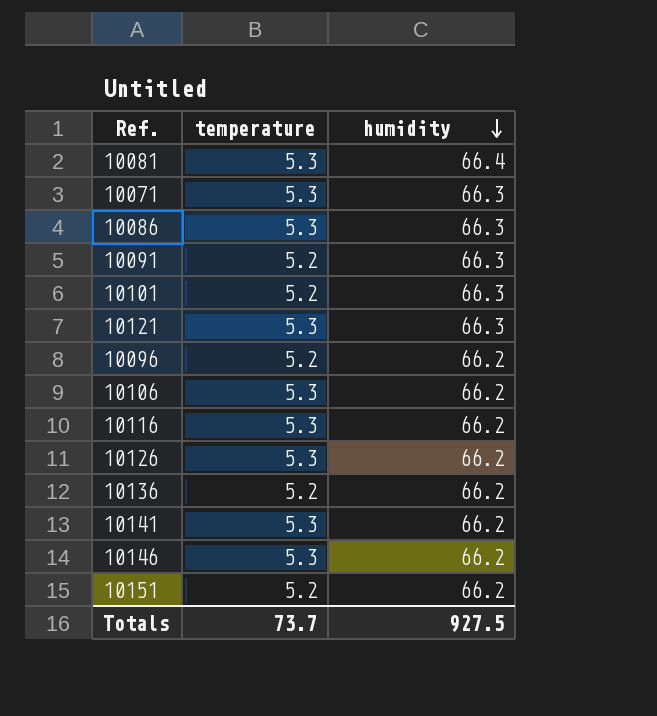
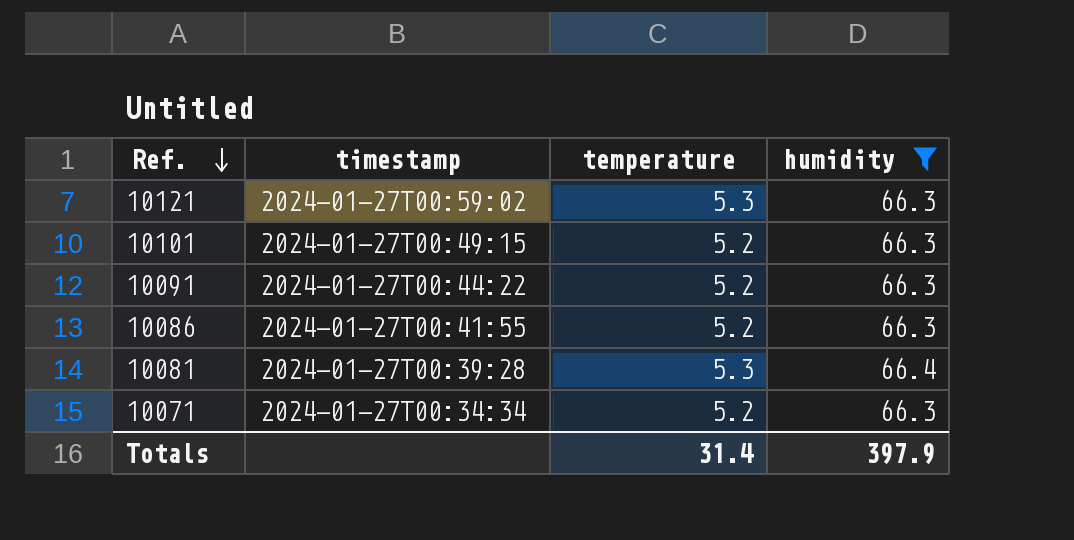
filter: none -> humidity != 66.2
row order: humidity descending -> Ref. descending
column timestamp | position: none -> 2
10086 | temperature: 5.3 -> 5.2
10071 | temperature: 5.3 -> 5.2
Totals | temperature: 73.7 -> 31.4
Totals | humidity: 927.5 -> 397.9

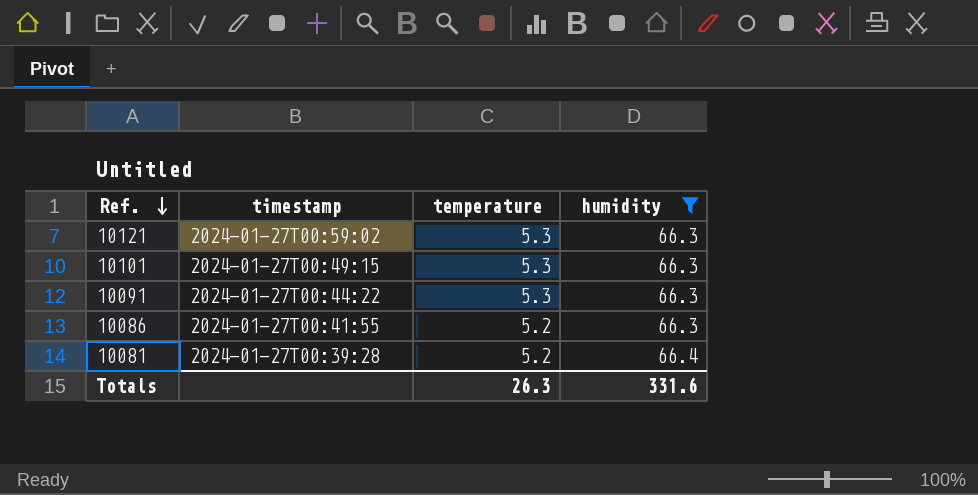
row 10071: 2024-01-27T00:34:34 | 5.2 | 66.3 -> none
10101 | temperature: 5.2 -> 5.3
10091 | temperature: 5.2 -> 5.3
10081 | temperature: 5.3 -> 5.2
Totals | temperature: 31.4 -> 26.3
Totals | humidity: 397.9 -> 331.6

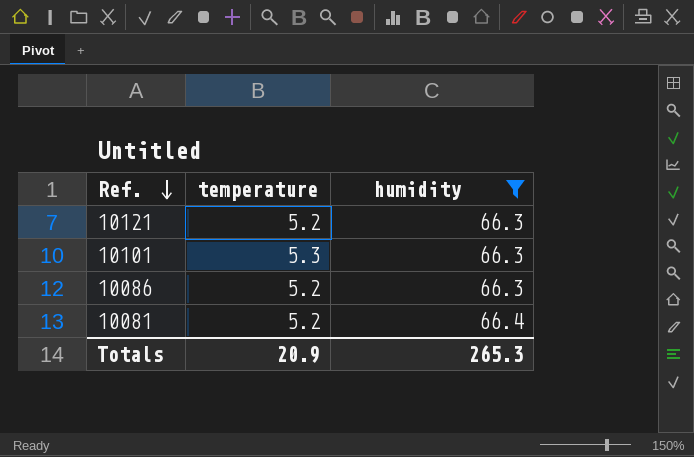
column timestamp | position: 2 -> none
row 10091: 2024-01-27T00:44:22 | 5.3 | 66.3 -> none
10121 | temperature: 5.3 -> 5.2
Totals | temperature: 26.3 -> 20.9
Totals | humidity: 331.6 -> 265.3

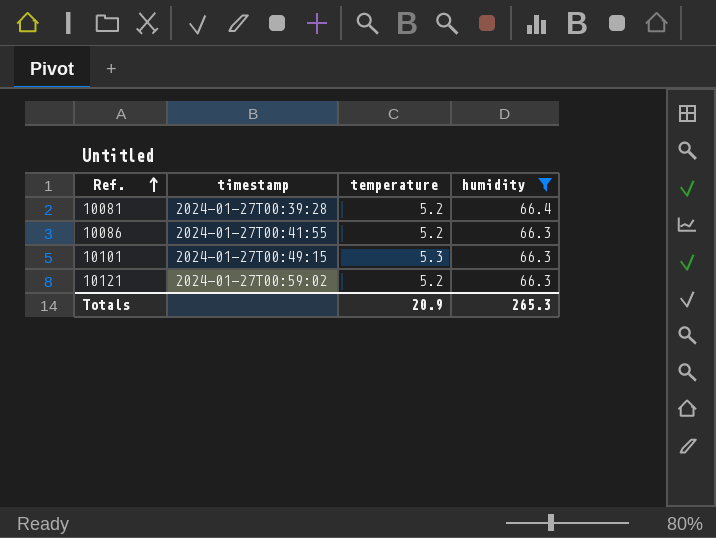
row order: Ref. descending -> Ref. ascending
column timestamp | position: none -> 2

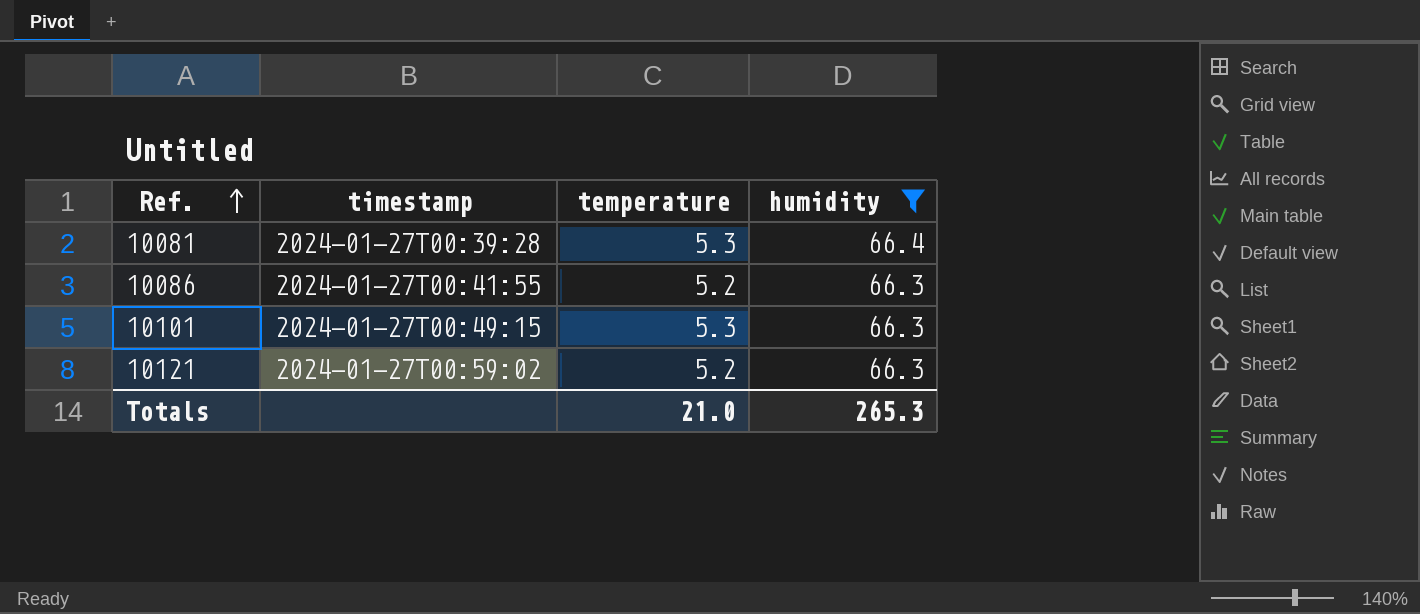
10081 | temperature: 5.2 -> 5.3
Totals | temperature: 20.9 -> 21.0

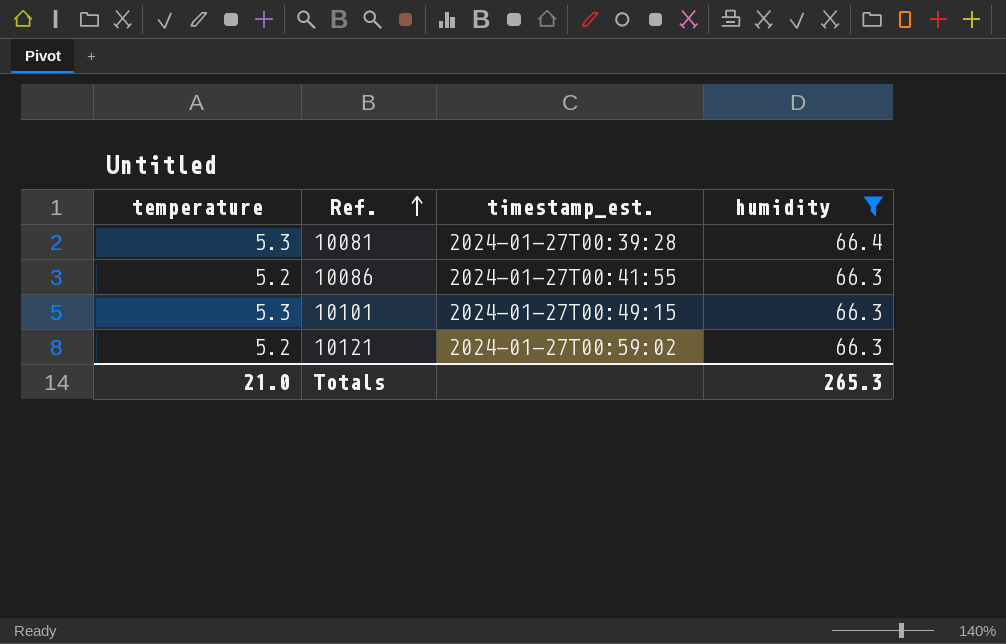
column temperature | position: 3 -> 1
column name: timestamp -> timestamp_est.

